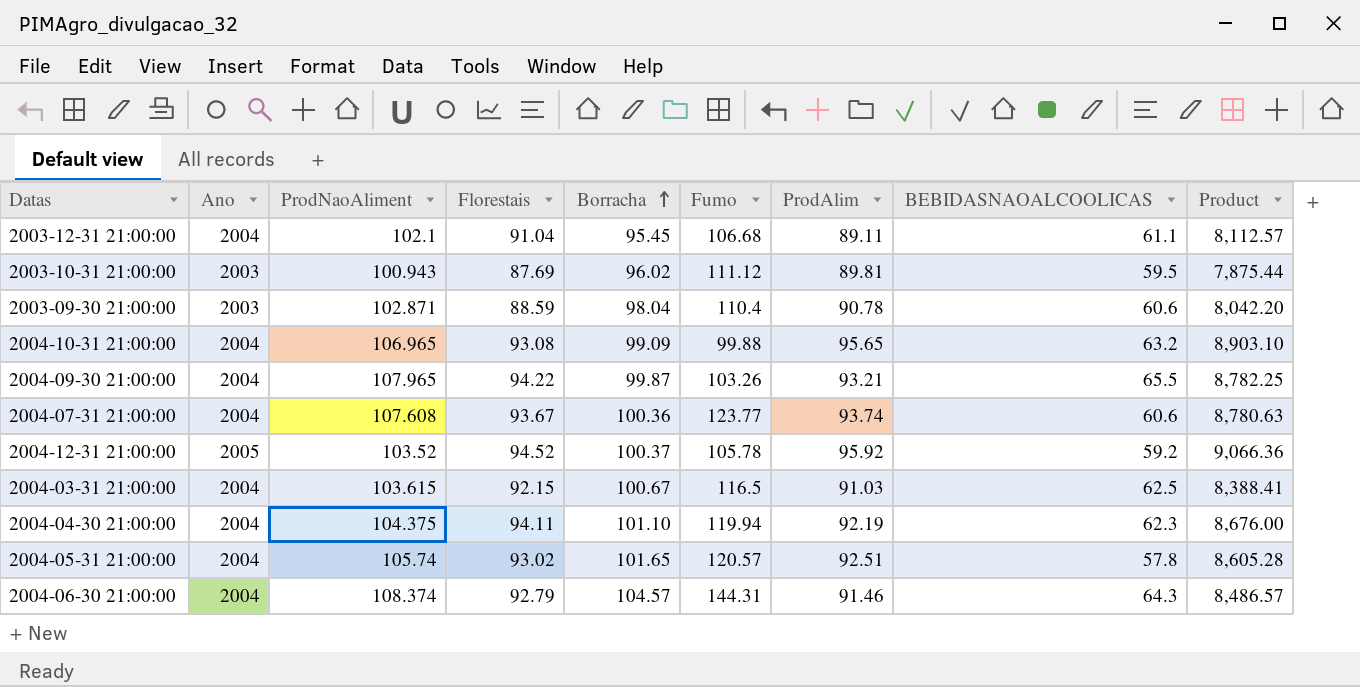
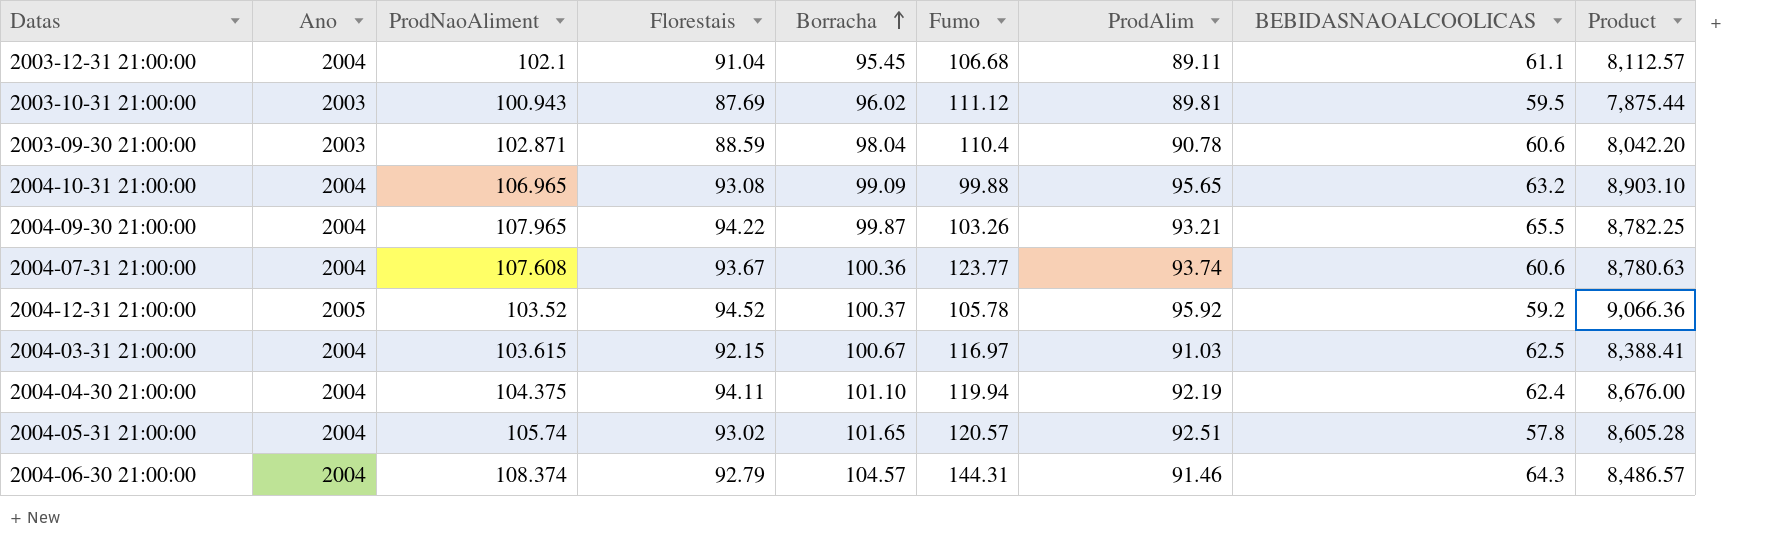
2004-03-31 21:00:00 | Fumo: 116.5 -> 116.97
2004-04-30 21:00:00 | BEBIDASNAOALCOOLICAS: 62.3 -> 62.4

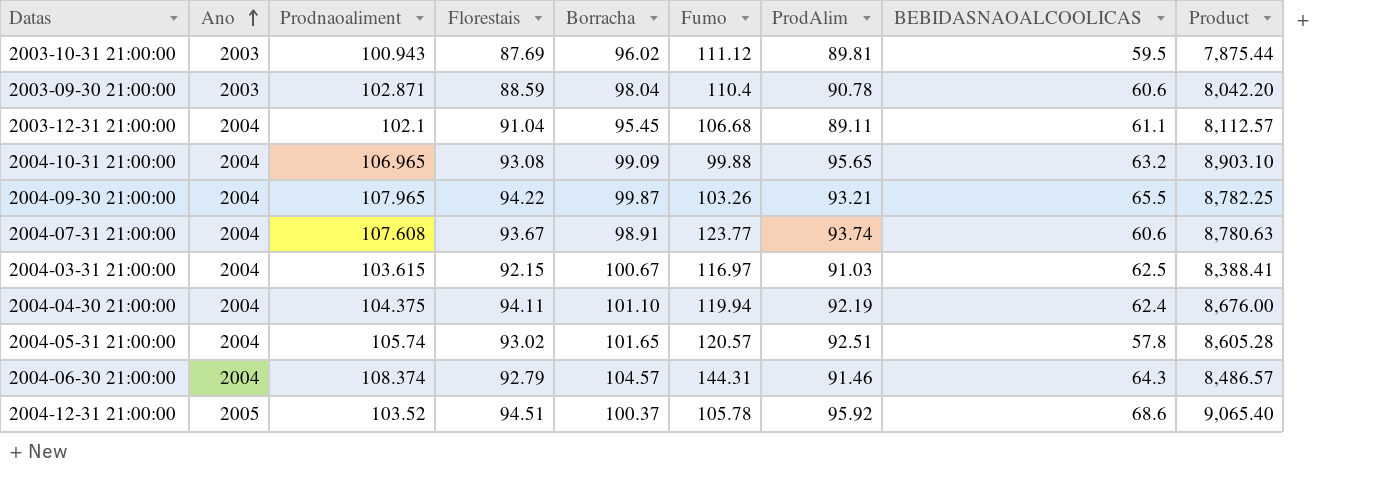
row order: Borracha ascending -> Ano ascending
column name: ProdNaoAliment -> Prodnaoaliment
2004-07-31 21:00:00 | Borracha: 100.36 -> 98.91
2004-12-31 21:00:00 | Florestais: 94.52 -> 94.51
2004-12-31 21:00:00 | BEBIDASNAOALCOOLICAS: 59.2 -> 68.6
2004-12-31 21:00:00 | Product: 9,066.36 -> 9,065.40

